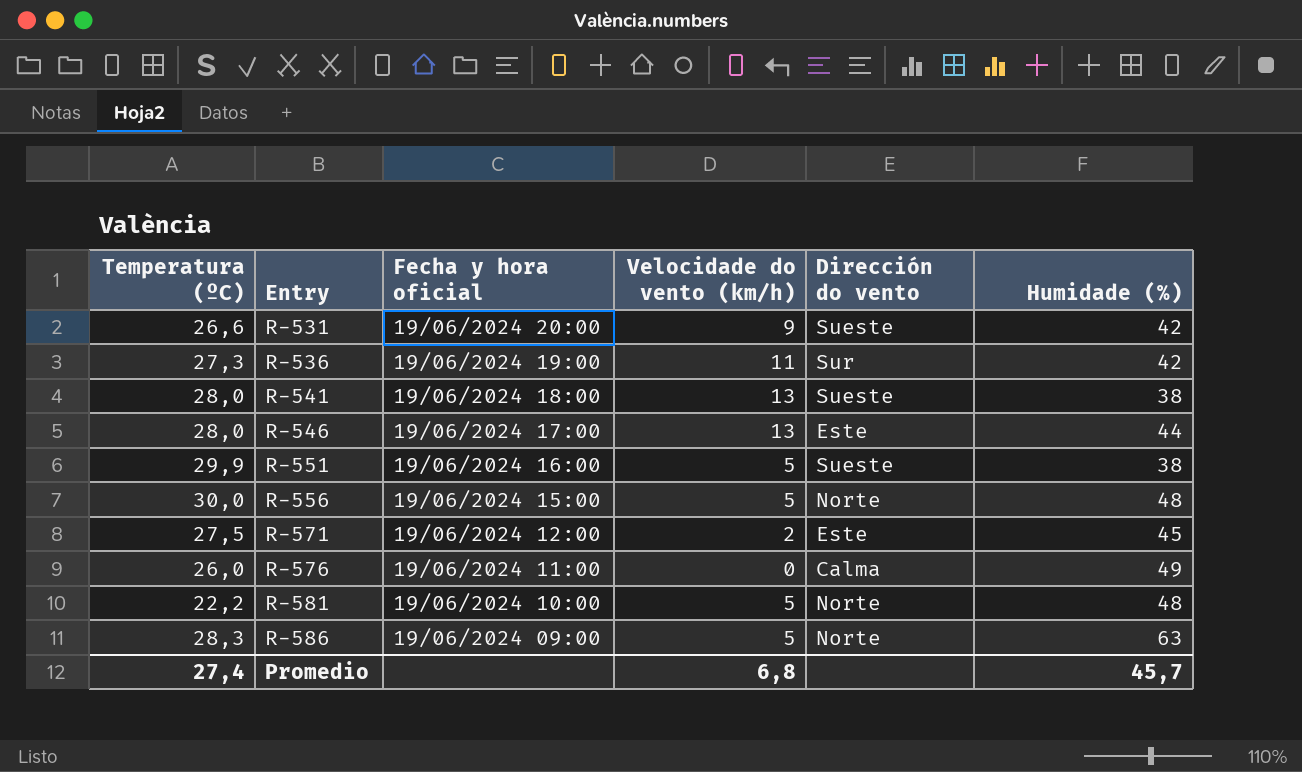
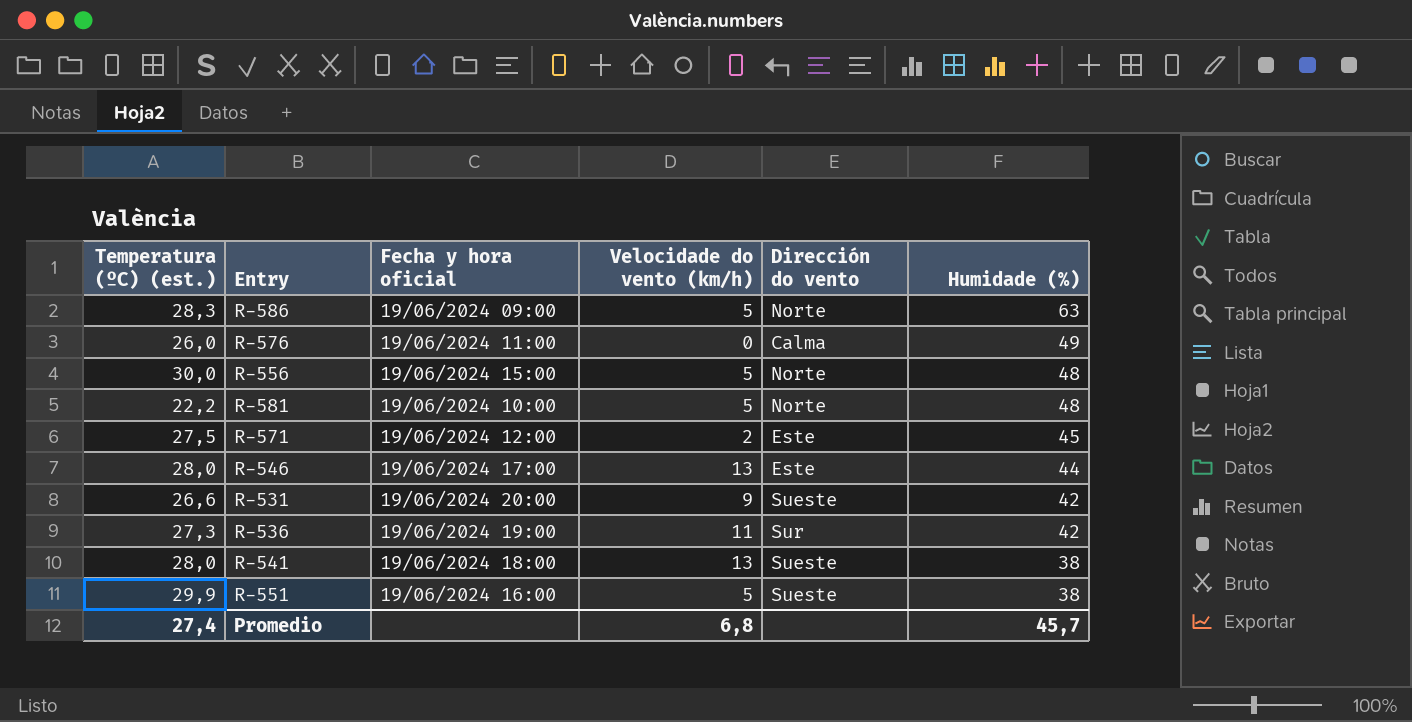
row order: Entry ascending -> Humidade (%) descending
column name: Temperatura (ºC) -> Temperatura (ºC) (est.)

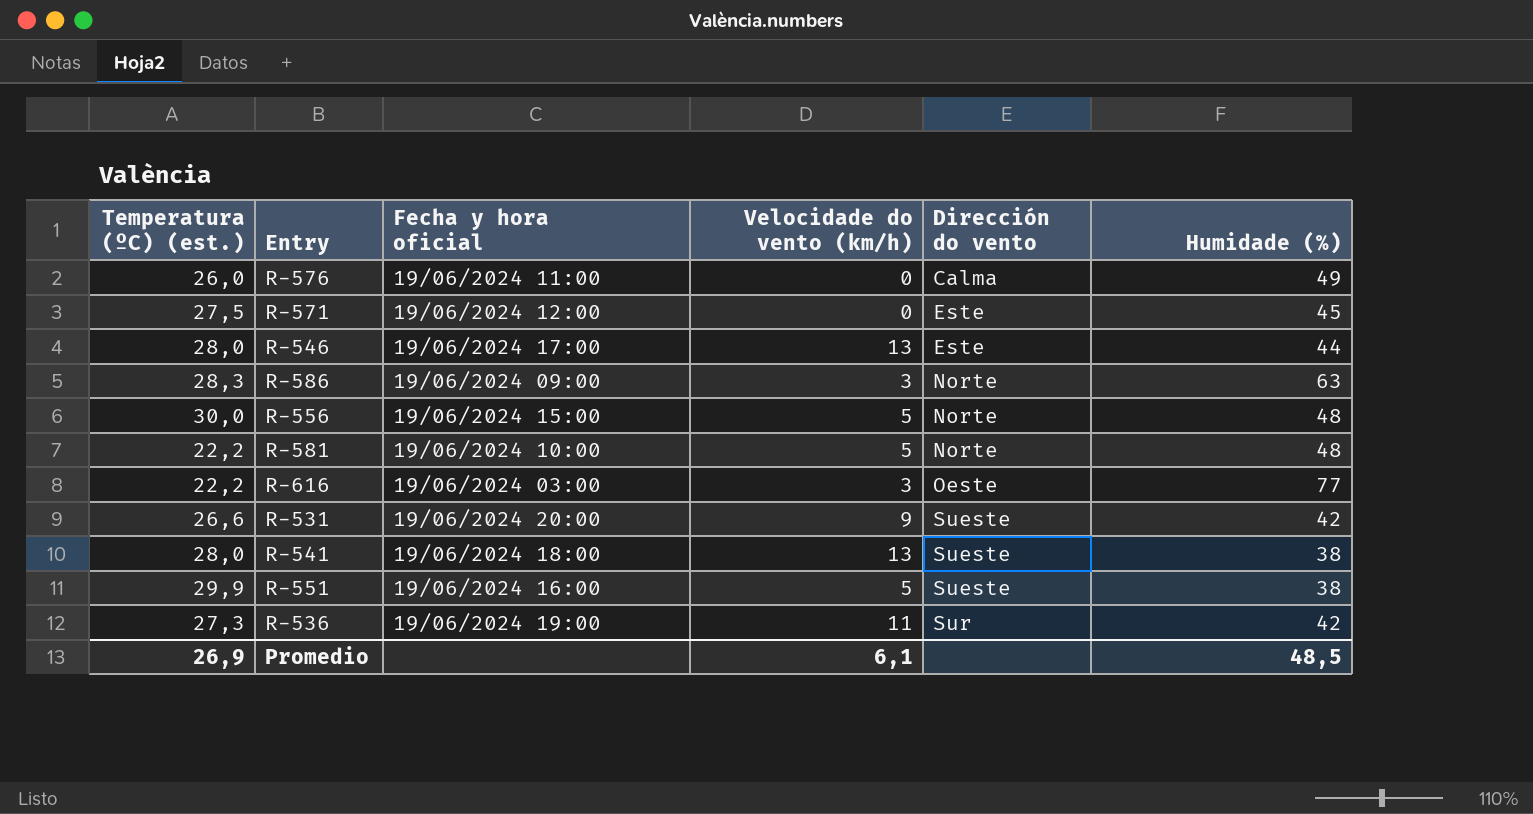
row order: Humidade (%) descending -> Dirección do vento ascending
R-571 | Velocidade do vento (km/h): 2 -> 0
R-586 | Velocidade do vento (km/h): 5 -> 3
row R-616: none -> 22,2 | 19/06/2024 03:00 | 3 | Oeste | 77
Promedio | Temperatura (ºC) (est.): 27,4 -> 26,9
Promedio | Velocidade do vento (km/h): 6,8 -> 6,1
Promedio | Humidade (%): 45,7 -> 48,5

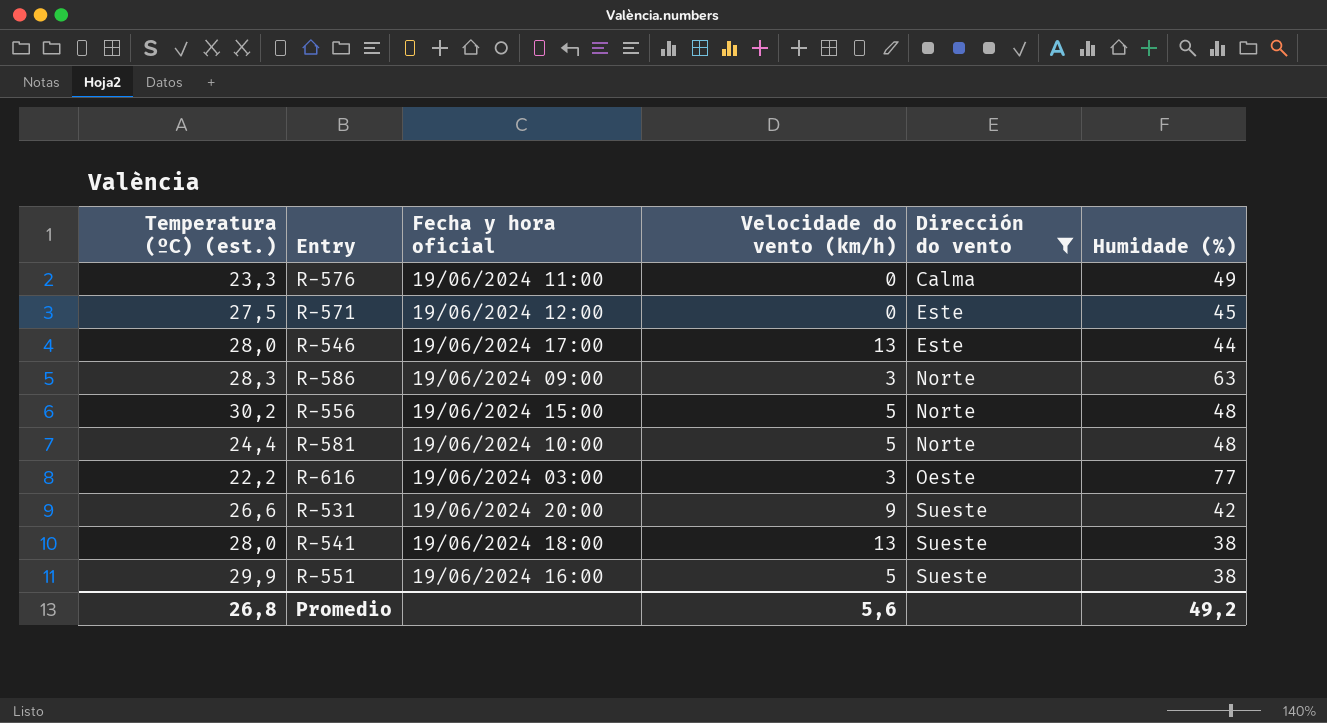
filter: none -> Dirección do vento != Sur
R-576 | Temperatura (ºC) (est.): 26,0 -> 23,3
R-556 | Temperatura (ºC) (est.): 30,0 -> 30,2
R-581 | Temperatura (ºC) (est.): 22,2 -> 24,4
Promedio | Temperatura (ºC) (est.): 26,9 -> 26,8
Promedio | Velocidade do vento (km/h): 6,1 -> 5,6
Promedio | Humidade (%): 48,5 -> 49,2

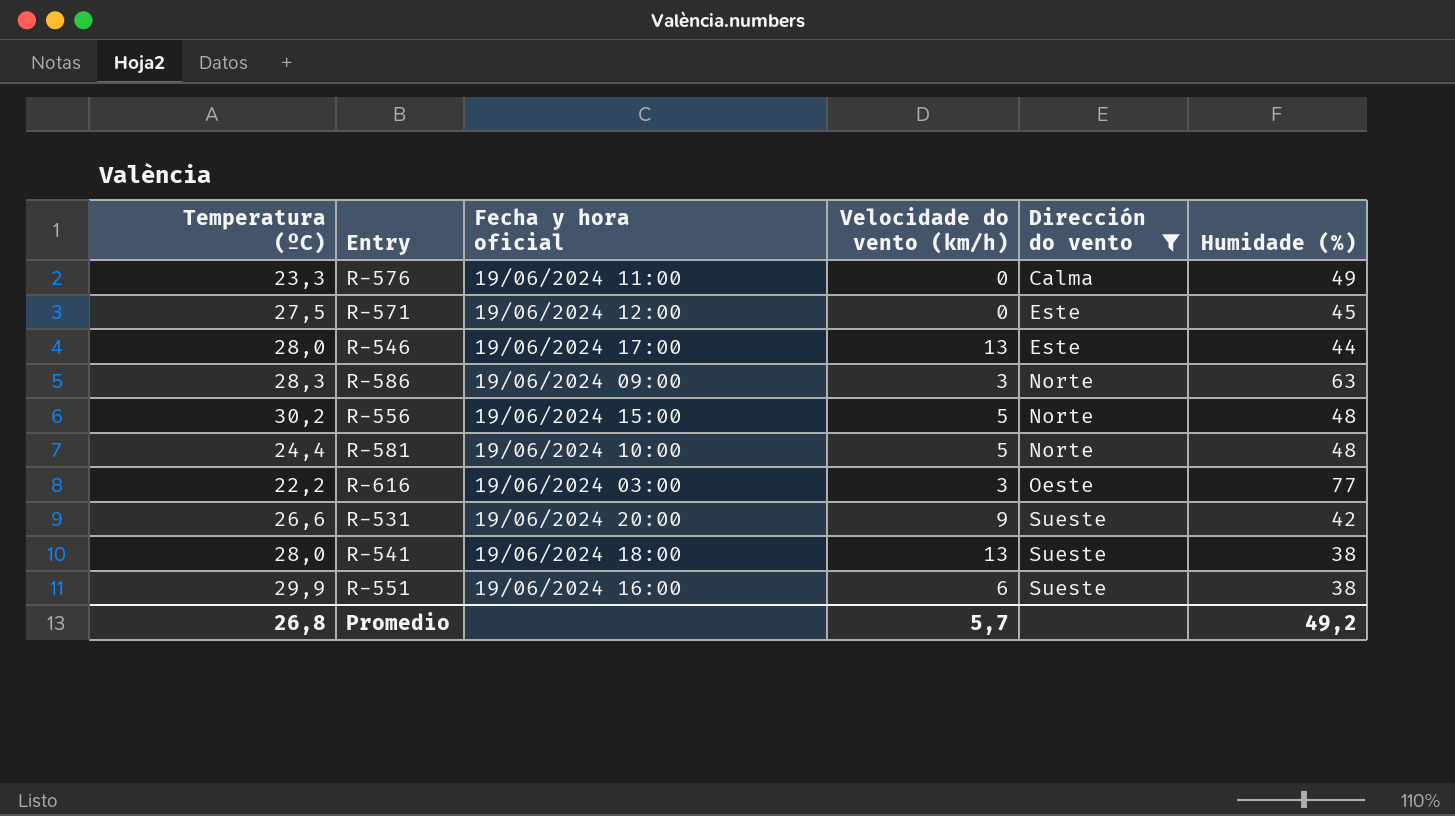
column name: Temperatura (ºC) (est.) -> Temperatura (ºC)
R-551 | Velocidade do vento (km/h): 5 -> 6
Promedio | Velocidade do vento (km/h): 5,6 -> 5,7

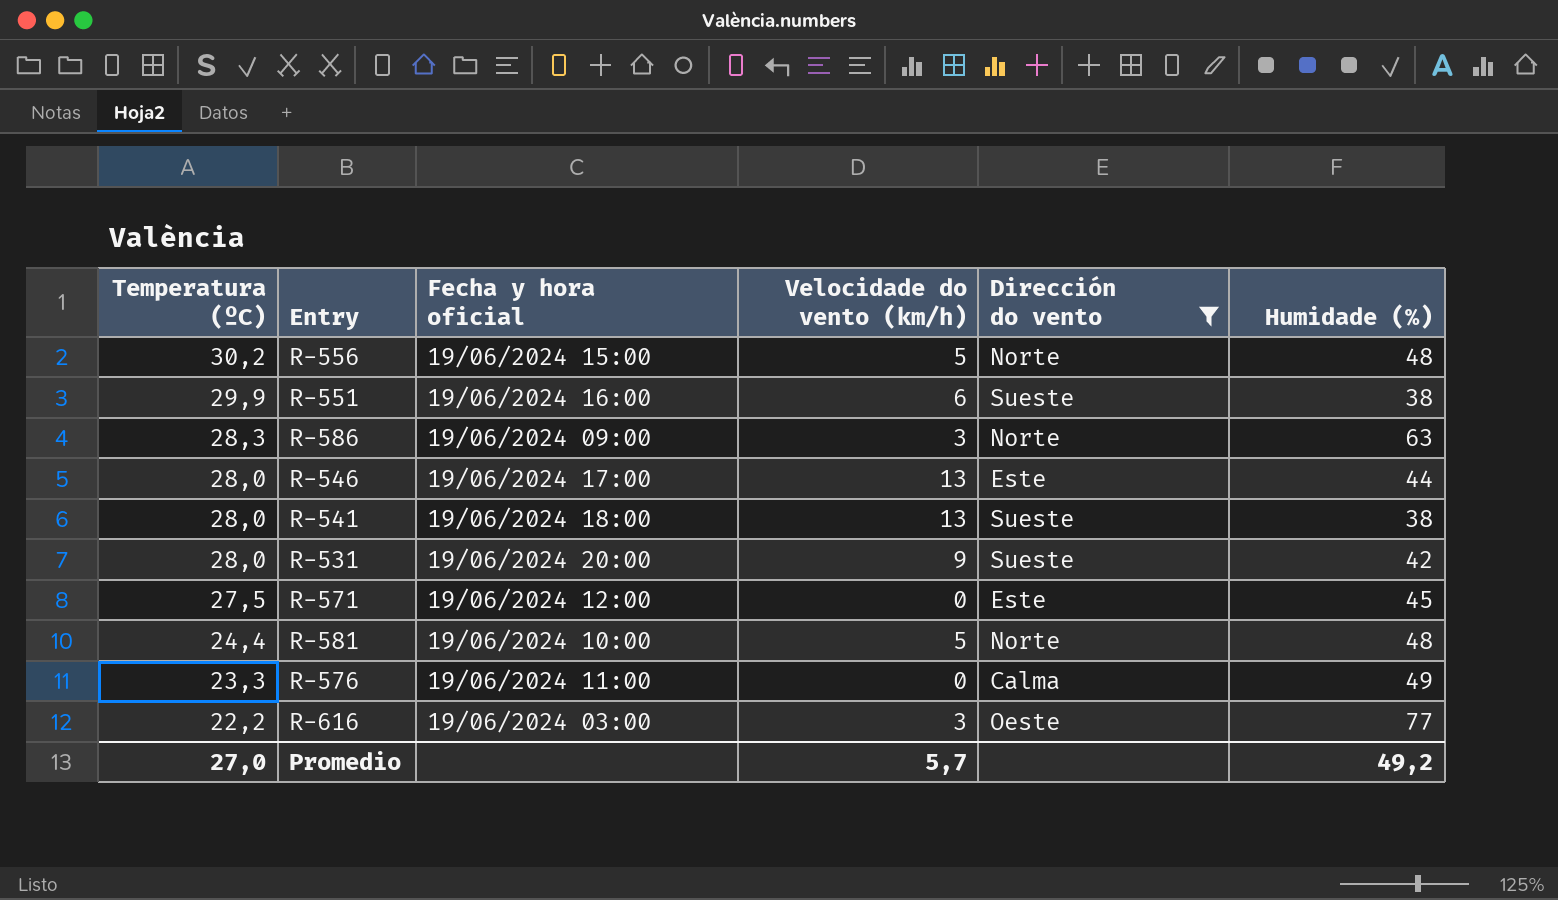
row order: Dirección do vento ascending -> Temperatura (ºC) descending
R-531 | Temperatura (ºC): 26,6 -> 28,0
Promedio | Temperatura (ºC): 26,8 -> 27,0

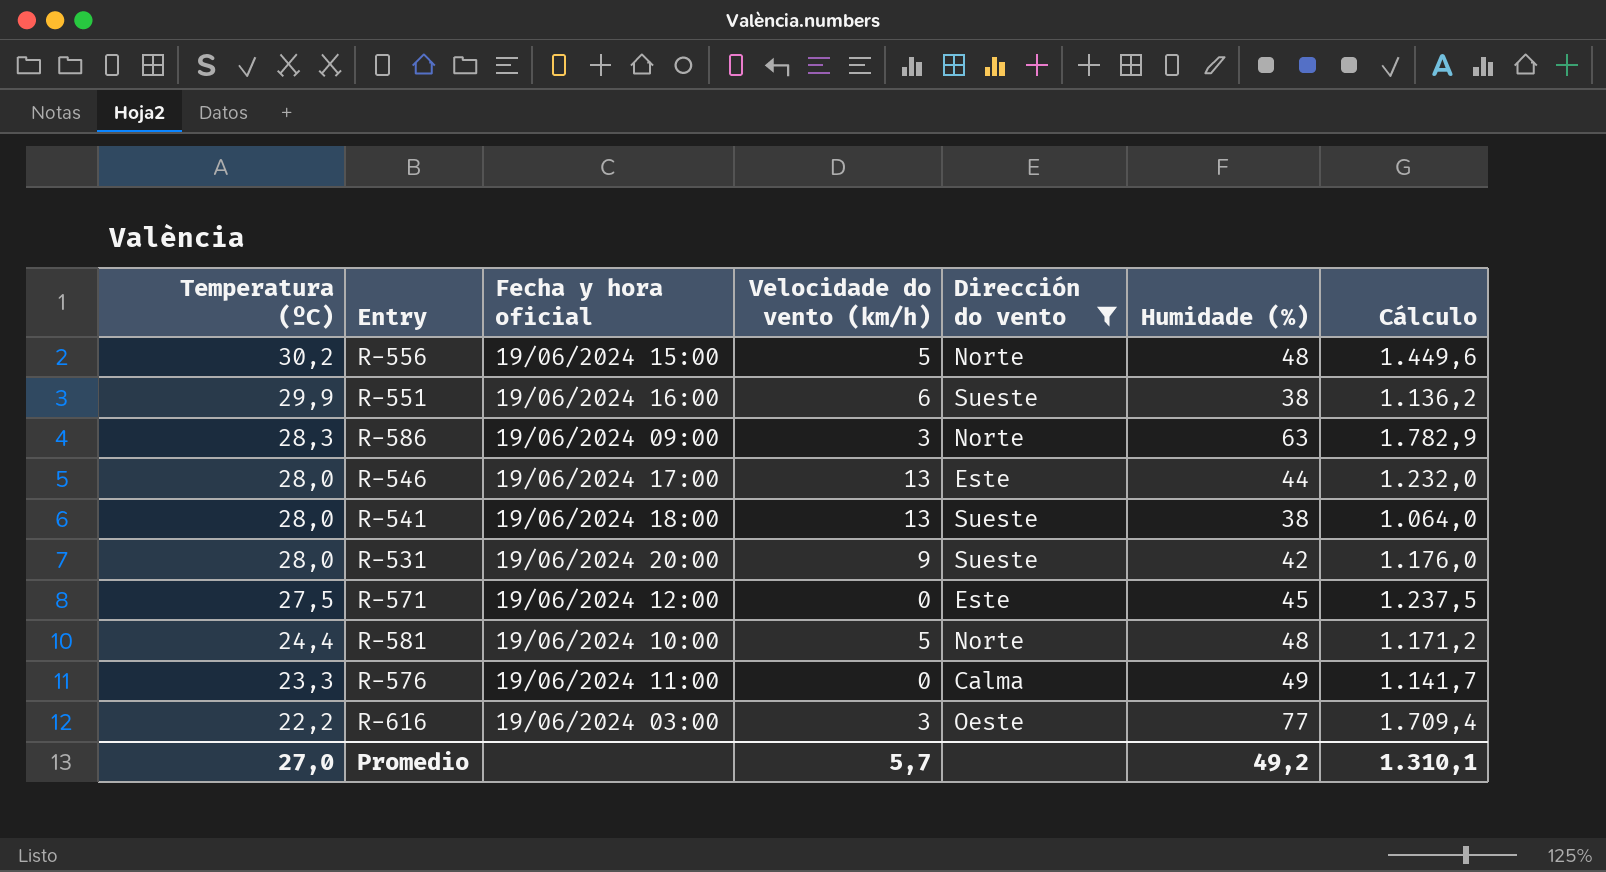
column Cálculo | formula: none -> [Temperatura (ºC)] * [Humidade (%)]

